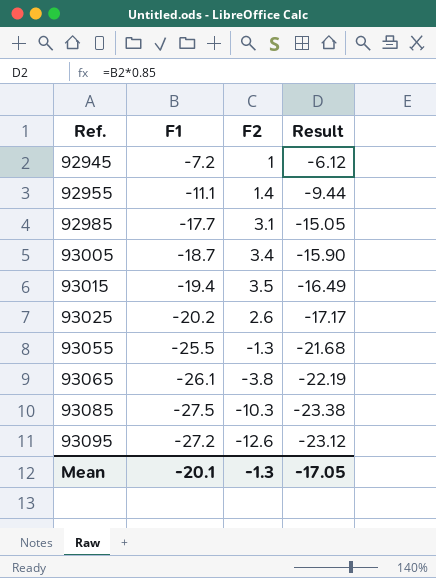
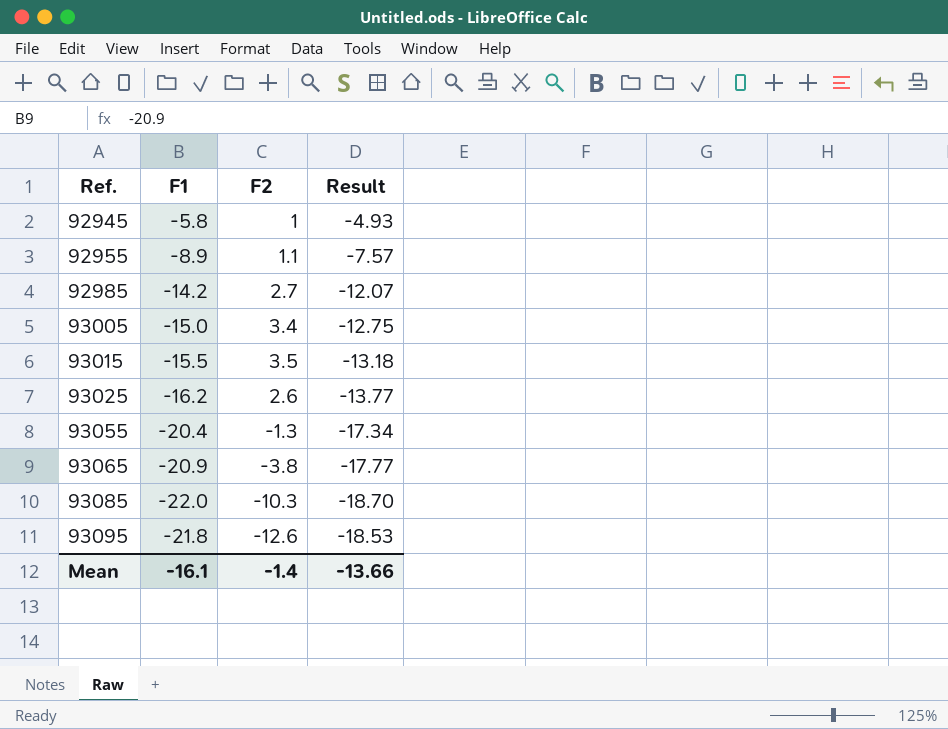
92945 | F1: -7.2 -> -5.8
92945 | Result: -6.12 -> -4.93
92955 | F1: -11.1 -> -8.9
92955 | F2: 1.4 -> 1.1
92955 | Result: -9.44 -> -7.57
92985 | F1: -17.7 -> -14.2
92985 | F2: 3.1 -> 2.7
92985 | Result: -15.05 -> -12.07
93005 | F1: -18.7 -> -15.0
93005 | Result: -15.90 -> -12.75
93015 | F1: -19.4 -> -15.5
93015 | Result: -16.49 -> -13.18
93025 | F1: -20.2 -> -16.2
93025 | Result: -17.17 -> -13.77
93055 | F1: -25.5 -> -20.4
93055 | Result: -21.68 -> -17.34
93065 | F1: -26.1 -> -20.9
93065 | Result: -22.19 -> -17.77
93085 | F1: -27.5 -> -22.0
93085 | Result: -23.38 -> -18.70
93095 | F1: -27.2 -> -21.8
93095 | Result: -23.12 -> -18.53
Mean | F1: -20.1 -> -16.1
Mean | F2: -1.3 -> -1.4
Mean | Result: -17.05 -> -13.66

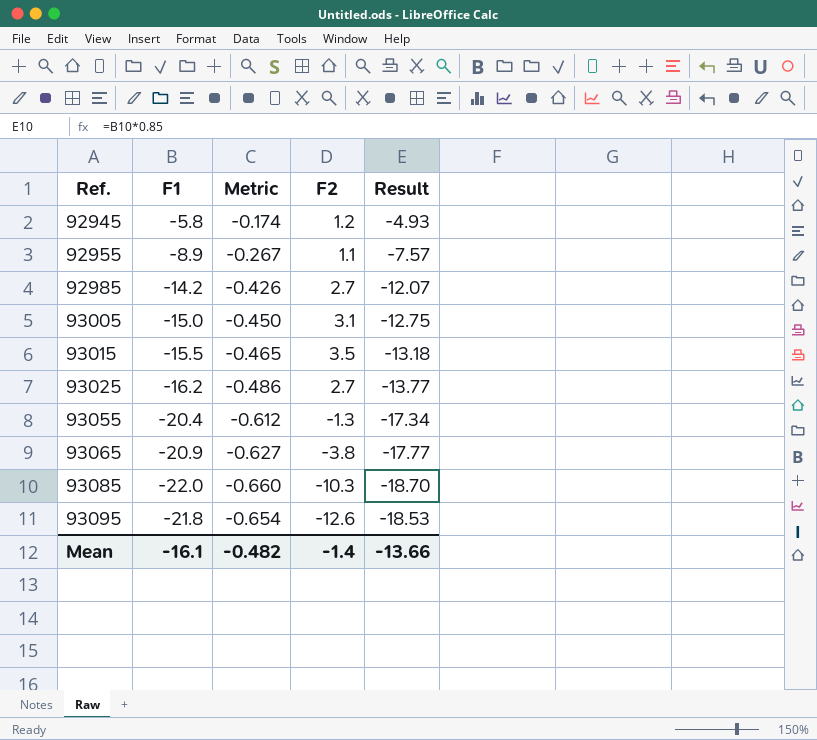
column Metric | formula: none -> [F1] * 0.03
92945 | F2: 1 -> 1.2
93005 | F2: 3.4 -> 3.1
93025 | F2: 2.6 -> 2.7

